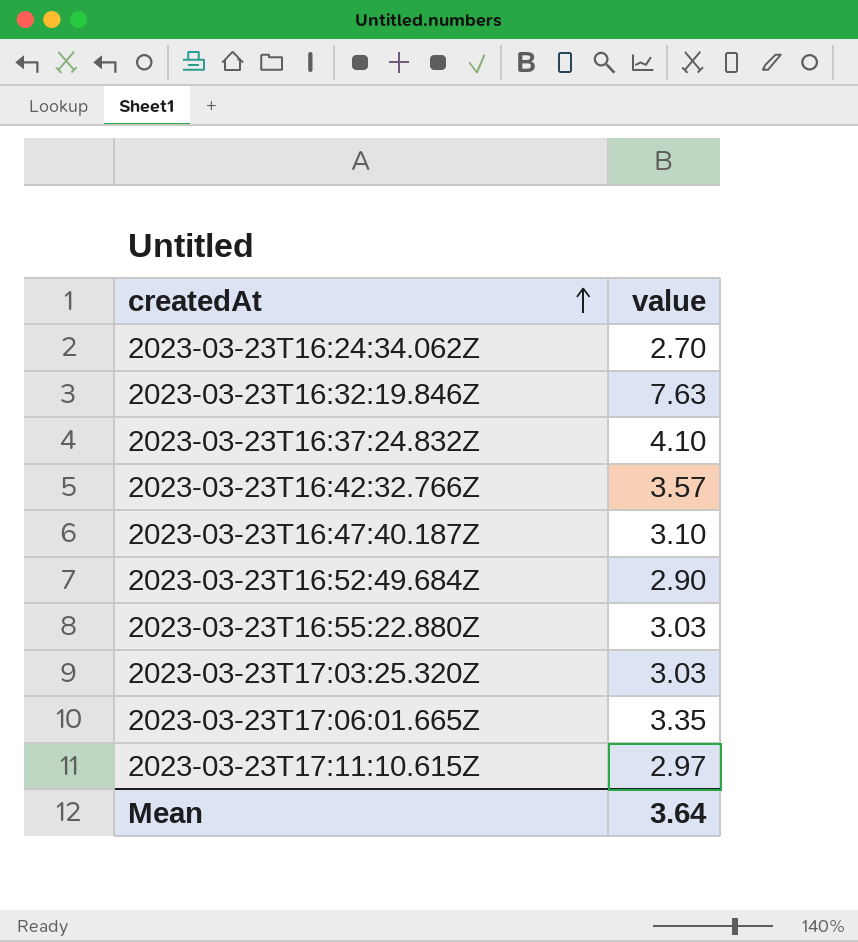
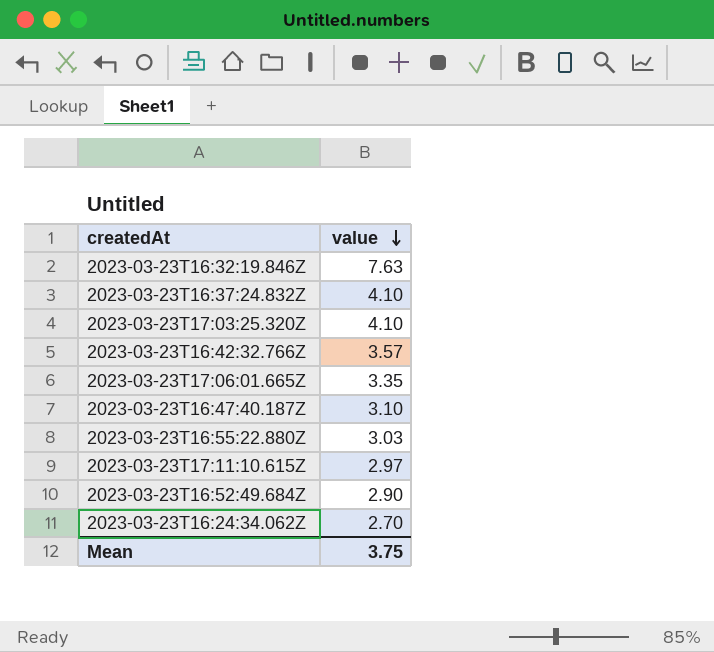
row order: createdAt ascending -> value descending
2023-03-23T17:03:25.320Z | value: 3.03 -> 4.10
Mean | value: 3.64 -> 3.75

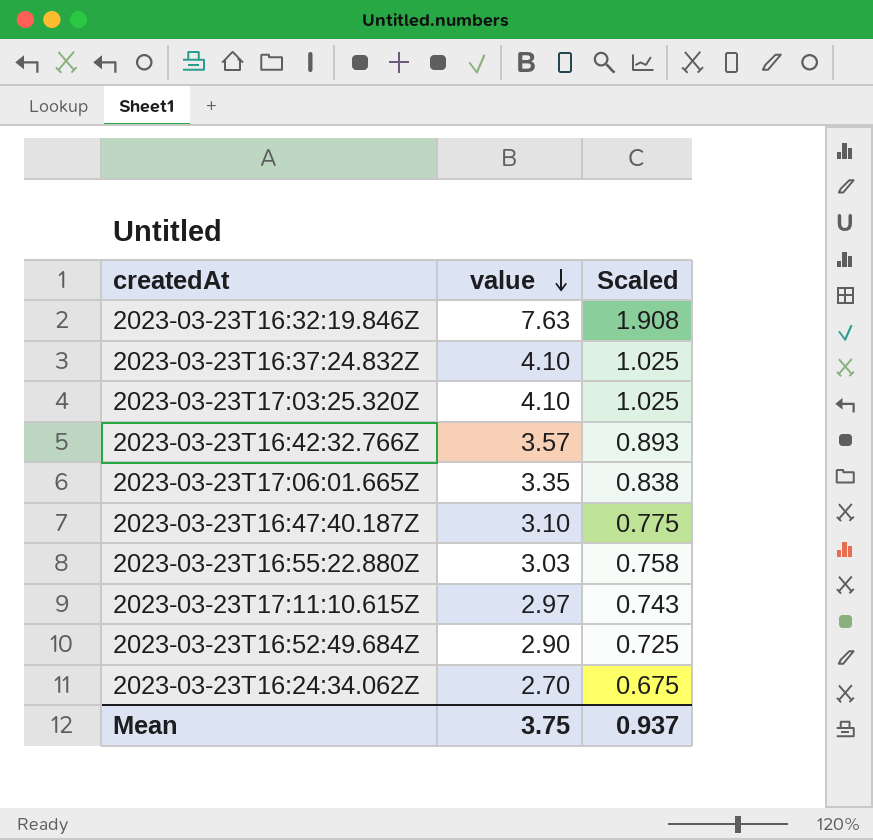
column Scaled | formula: none -> [value] * 0.25

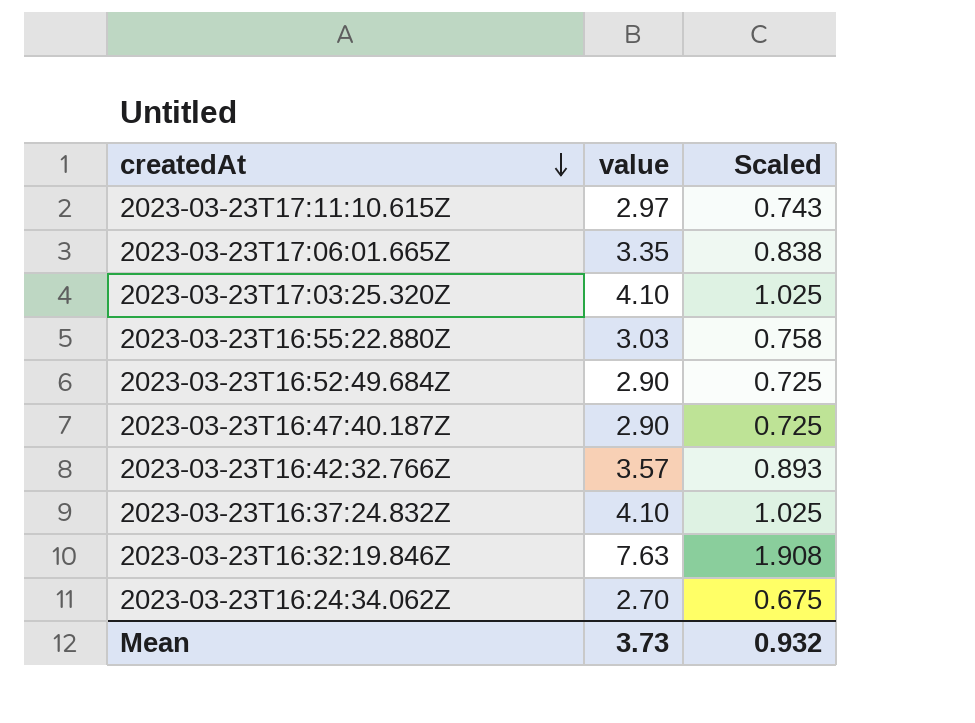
row order: value descending -> createdAt descending
2023-03-23T16:47:40.187Z | value: 3.10 -> 2.90
2023-03-23T16:47:40.187Z | Scaled: 0.775 -> 0.725
Mean | value: 3.75 -> 3.73
Mean | Scaled: 0.937 -> 0.932

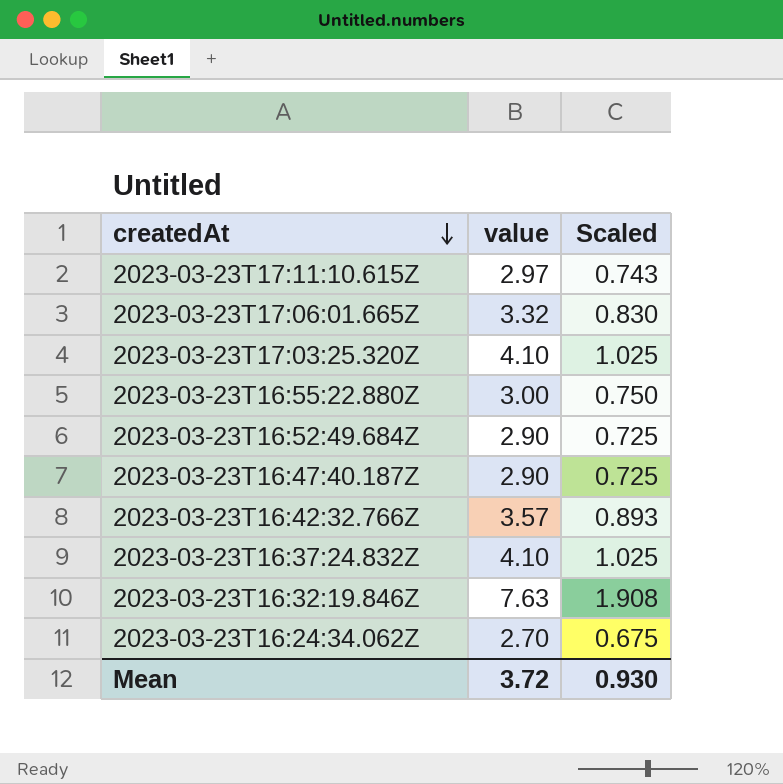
2023-03-23T17:06:01.665Z | value: 3.35 -> 3.32
2023-03-23T17:06:01.665Z | Scaled: 0.838 -> 0.830
2023-03-23T16:55:22.880Z | value: 3.03 -> 3.00
2023-03-23T16:55:22.880Z | Scaled: 0.758 -> 0.750
Mean | value: 3.73 -> 3.72
Mean | Scaled: 0.932 -> 0.930

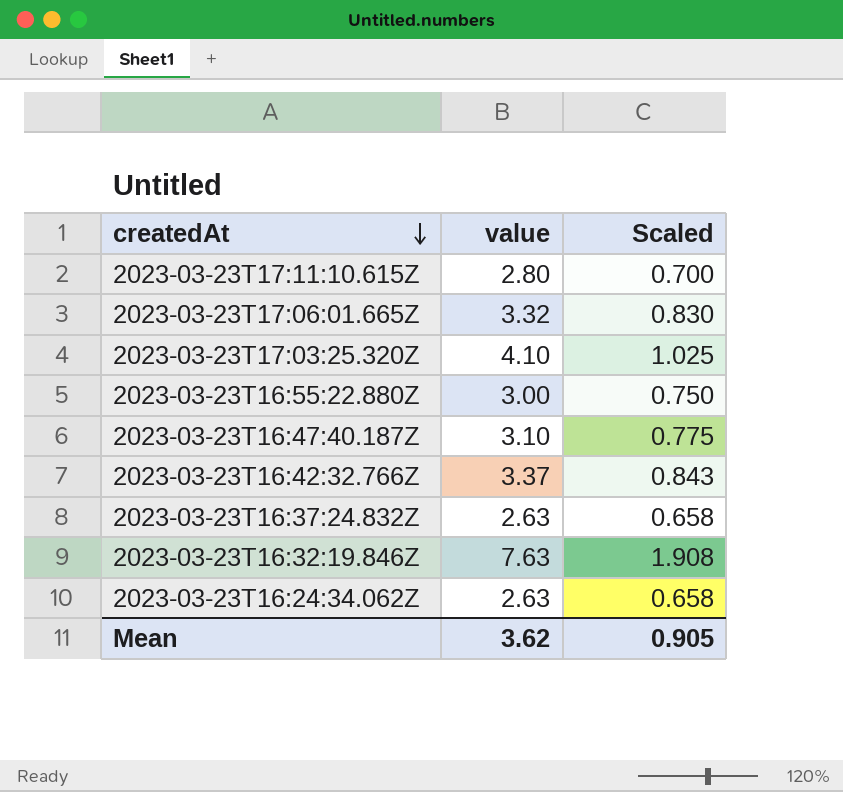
row 2023-03-23T16:52:49.684Z: 2.90 | 0.725 -> none
2023-03-23T17:11:10.615Z | value: 2.97 -> 2.80
2023-03-23T17:11:10.615Z | Scaled: 0.743 -> 0.700
2023-03-23T16:47:40.187Z | value: 2.90 -> 3.10
2023-03-23T16:47:40.187Z | Scaled: 0.725 -> 0.775
2023-03-23T16:42:32.766Z | value: 3.57 -> 3.37
2023-03-23T16:42:32.766Z | Scaled: 0.893 -> 0.843
2023-03-23T16:37:24.832Z | value: 4.10 -> 2.63
2023-03-23T16:37:24.832Z | Scaled: 1.025 -> 0.658
2023-03-23T16:24:34.062Z | value: 2.70 -> 2.63
2023-03-23T16:24:34.062Z | Scaled: 0.675 -> 0.658
Mean | value: 3.72 -> 3.62
Mean | Scaled: 0.930 -> 0.905

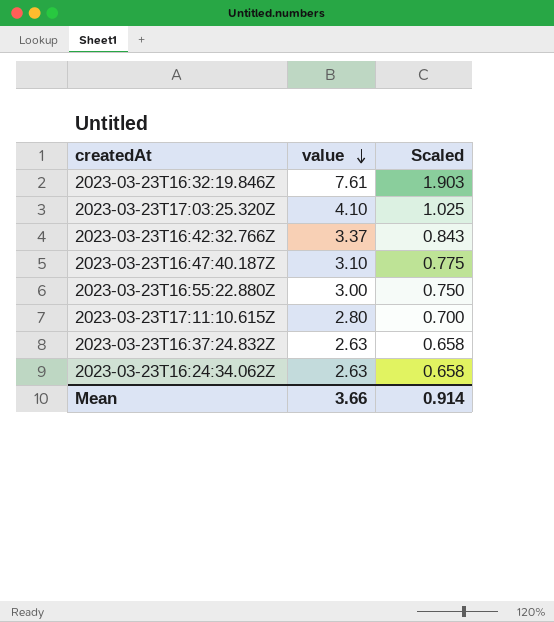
row order: createdAt descending -> value descending
row 2023-03-23T17:06:01.665Z: 3.32 | 0.830 -> none
2023-03-23T16:32:19.846Z | value: 7.63 -> 7.61
2023-03-23T16:32:19.846Z | Scaled: 1.908 -> 1.903
Mean | value: 3.62 -> 3.66
Mean | Scaled: 0.905 -> 0.914

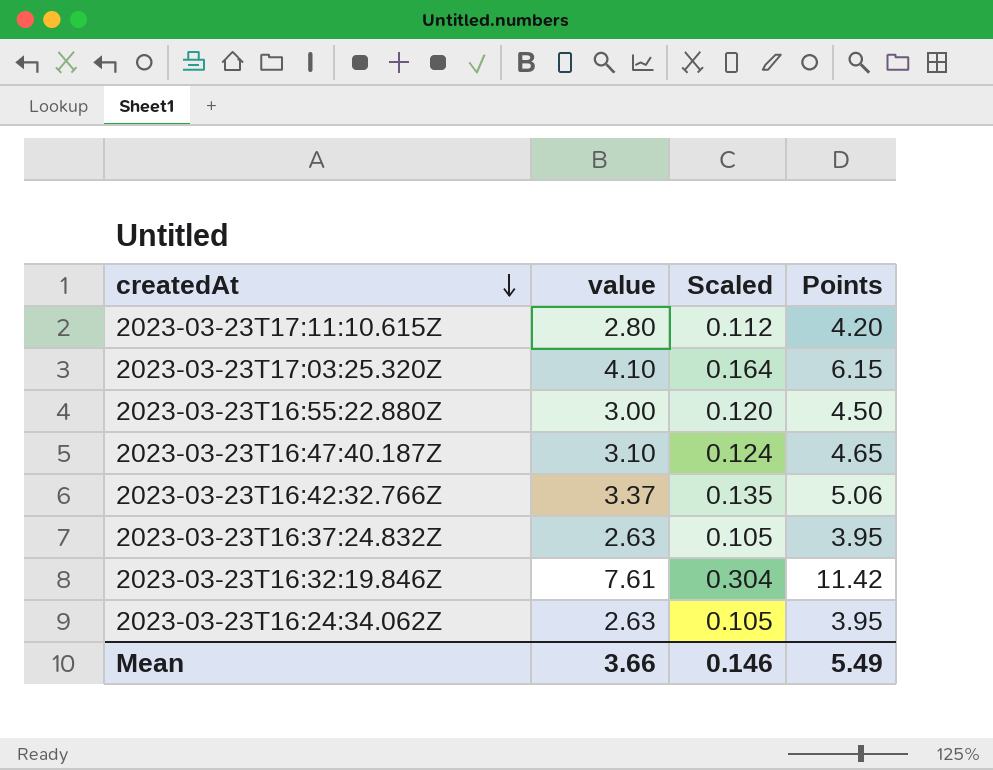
row order: value descending -> createdAt descending
column Scaled | formula: [value] * 0.25 -> [value] * 0.04
column Points | formula: none -> [value] * 1.5
Mean | Scaled: 0.914 -> 0.146

